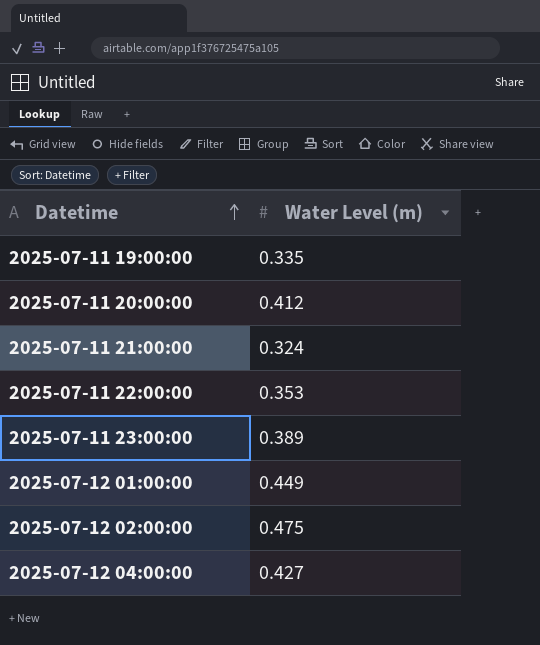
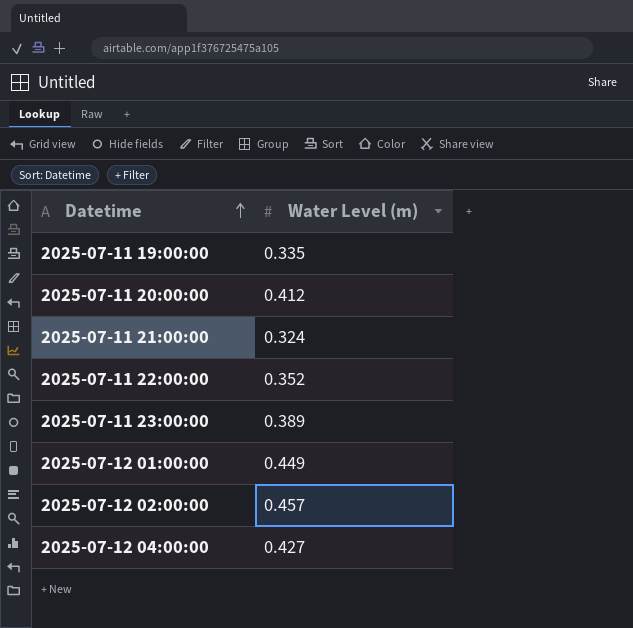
2025-07-11 22:00:00 | Water Level (m): 0.353 -> 0.352
2025-07-12 02:00:00 | Water Level (m): 0.475 -> 0.457

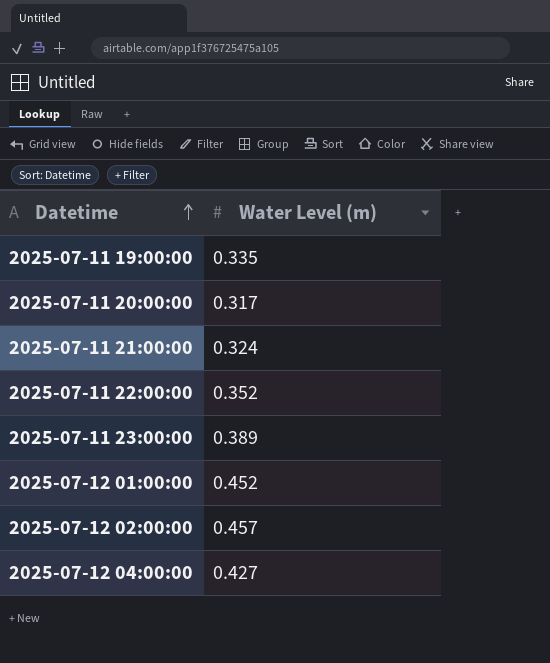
2025-07-11 20:00:00 | Water Level (m): 0.412 -> 0.317
2025-07-12 01:00:00 | Water Level (m): 0.449 -> 0.452

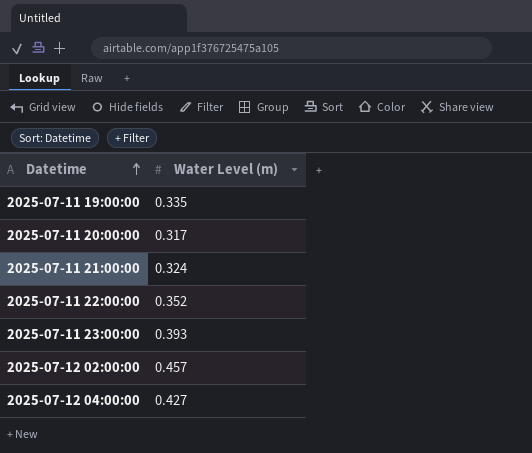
row 2025-07-12 01:00:00: 0.452 -> none
2025-07-11 23:00:00 | Water Level (m): 0.389 -> 0.393

